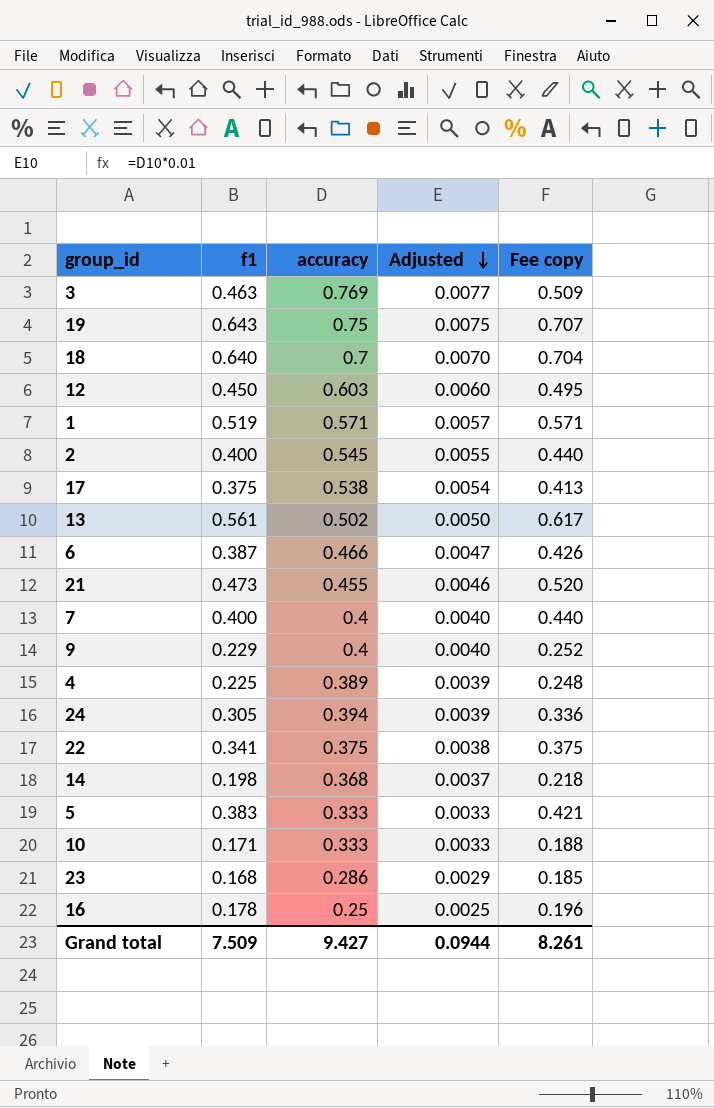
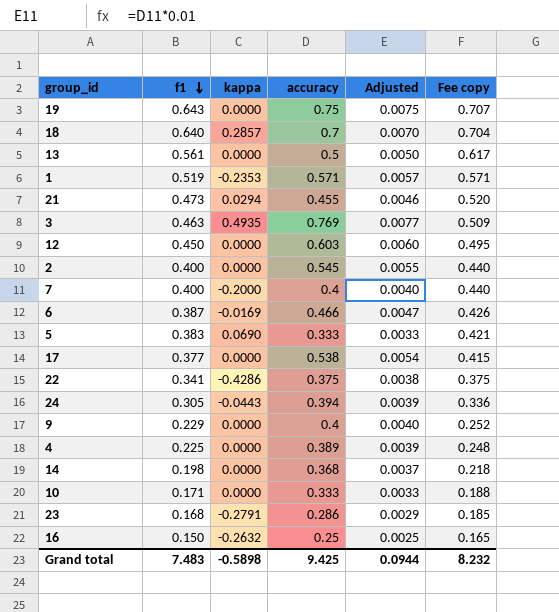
row order: Adjusted descending -> f1 descending
column kappa | position: none -> 3
13 | accuracy: 0.502 -> 0.5
17 | f1: 0.375 -> 0.377
17 | Fee copy: 0.413 -> 0.415
16 | f1: 0.178 -> 0.150
16 | Fee copy: 0.196 -> 0.165
Grand total | f1: 7.509 -> 7.483
Grand total | accuracy: 9.427 -> 9.425
Grand total | Fee copy: 8.261 -> 8.232

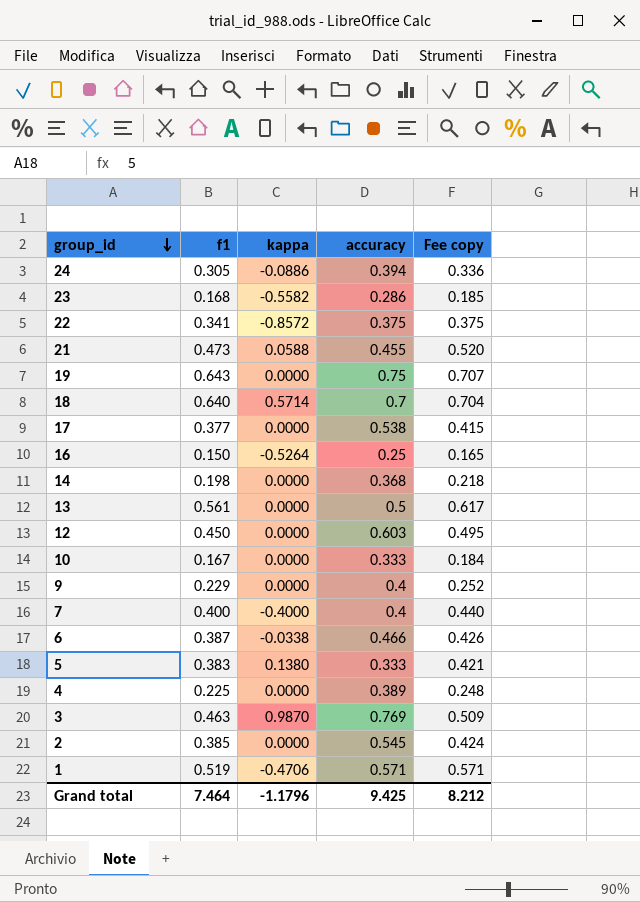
row order: f1 descending -> group_id descending
column Adjusted | formula: [accuracy] * 0.01 -> none
24 | kappa: -0.0443 -> -0.0886
23 | kappa: -0.2791 -> -0.5582
22 | kappa: -0.4286 -> -0.8572
21 | kappa: 0.0294 -> 0.0588
18 | kappa: 0.2857 -> 0.5714
16 | kappa: -0.2632 -> -0.5264
10 | f1: 0.171 -> 0.167
10 | Fee copy: 0.188 -> 0.184
7 | kappa: -0.2000 -> -0.4000
6 | kappa: -0.0169 -> -0.0338
5 | kappa: 0.0690 -> 0.1380
3 | kappa: 0.4935 -> 0.9870
2 | f1: 0.400 -> 0.385
2 | Fee copy: 0.440 -> 0.424
1 | kappa: -0.2353 -> -0.4706
Grand total | f1: 7.483 -> 7.464
Grand total | kappa: -0.5898 -> -1.1796
Grand total | Fee copy: 8.232 -> 8.212

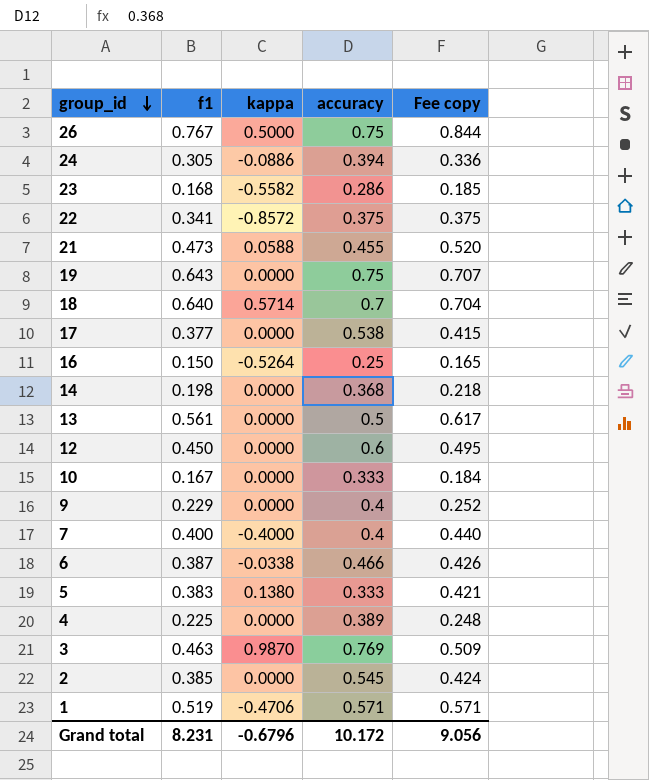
row 26: none -> 0.767 | 0.5000 | 0.75 | 0.844
12 | accuracy: 0.603 -> 0.6
Grand total | f1: 7.464 -> 8.231
Grand total | kappa: -1.1796 -> -0.6796
Grand total | accuracy: 9.425 -> 10.172
Grand total | Fee copy: 8.212 -> 9.056

